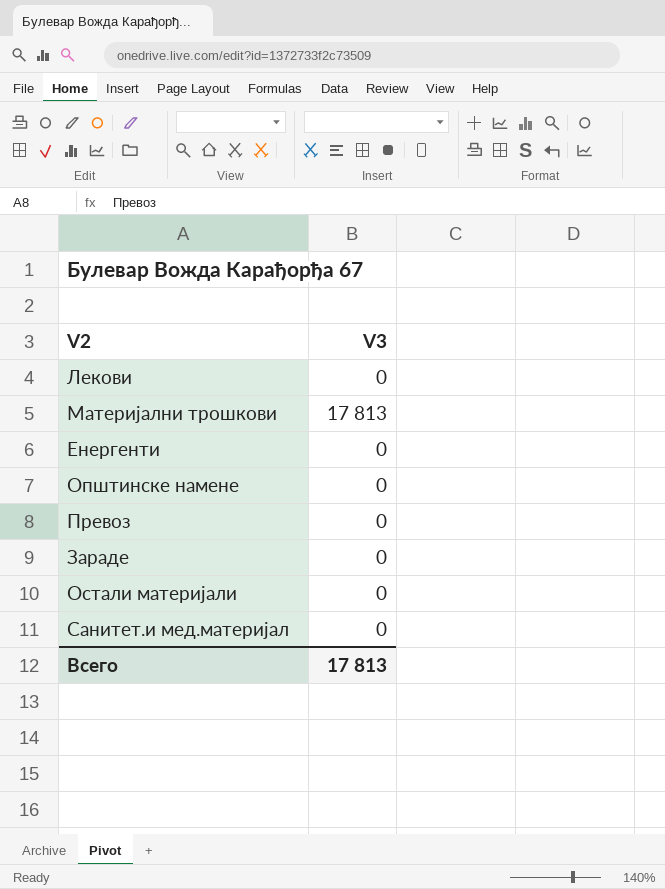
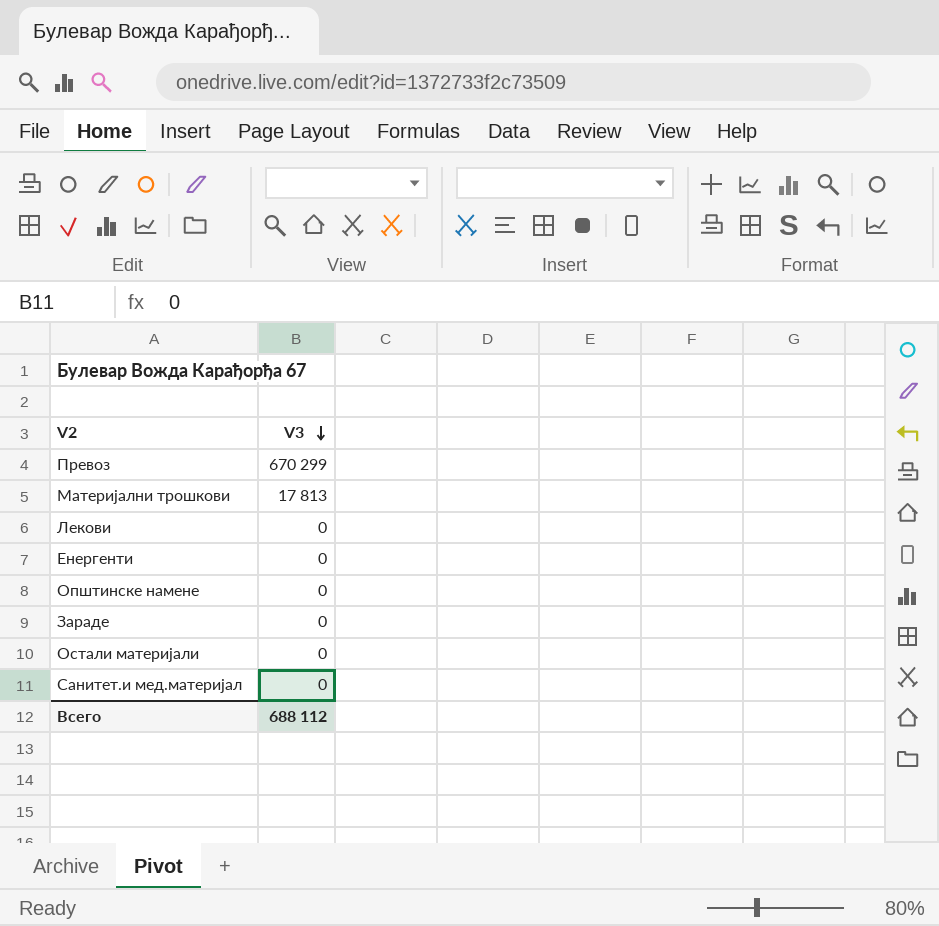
row order: none -> V3 descending
Превоз | V3: 0 -> 670 299
Всего | V3: 17 813 -> 688 112

